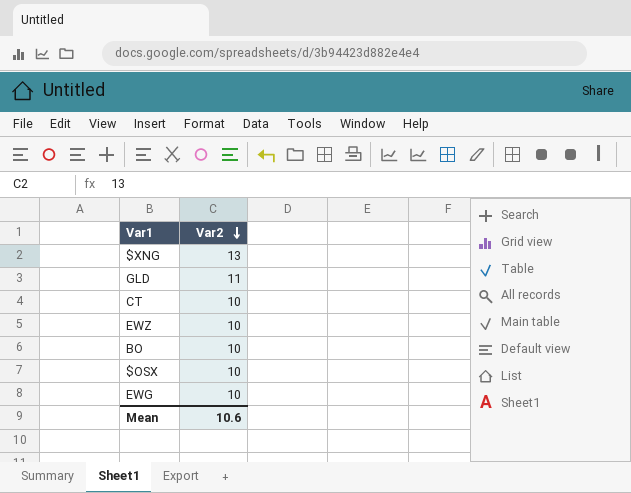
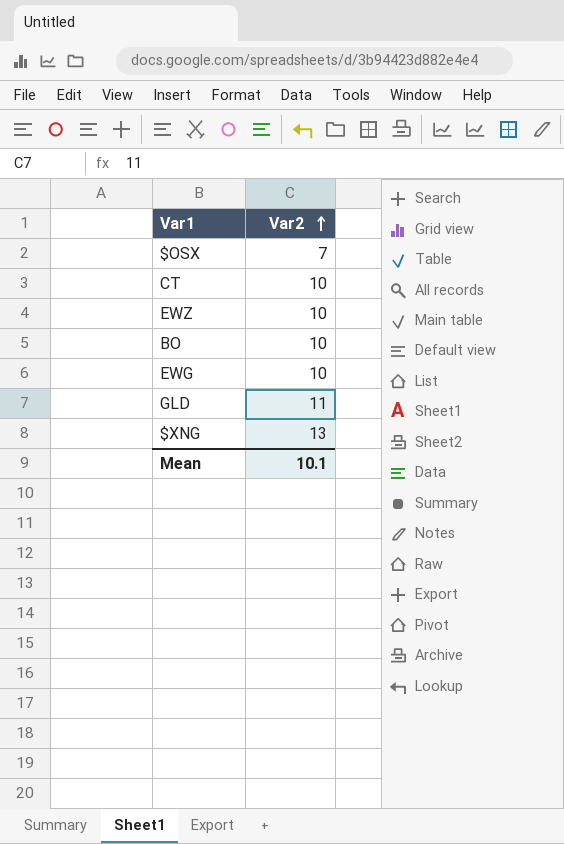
row order: Var2 descending -> Var2 ascending
$OSX | Var2: 10 -> 7
Mean | Var2: 10.6 -> 10.1

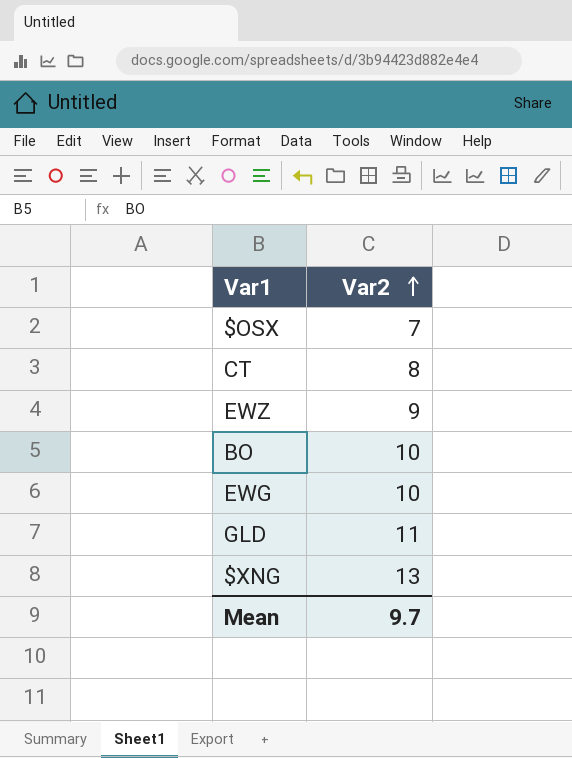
CT | Var2: 10 -> 8
EWZ | Var2: 10 -> 9
Mean | Var2: 10.1 -> 9.7

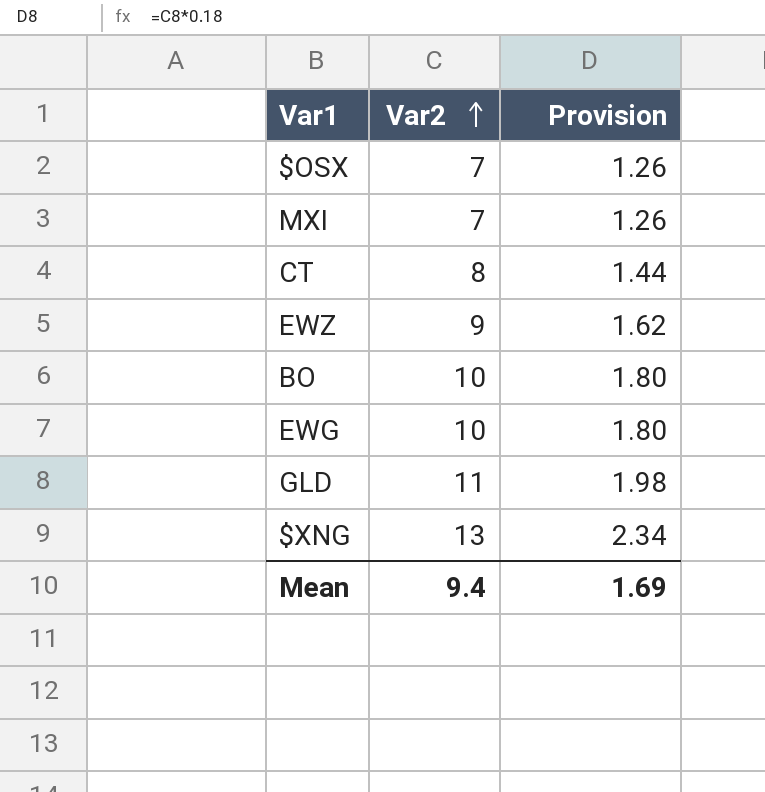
column Provision | formula: none -> [Var2] * 0.18
row MXI: none -> 7 | 1.26
Mean | Var2: 9.7 -> 9.4

